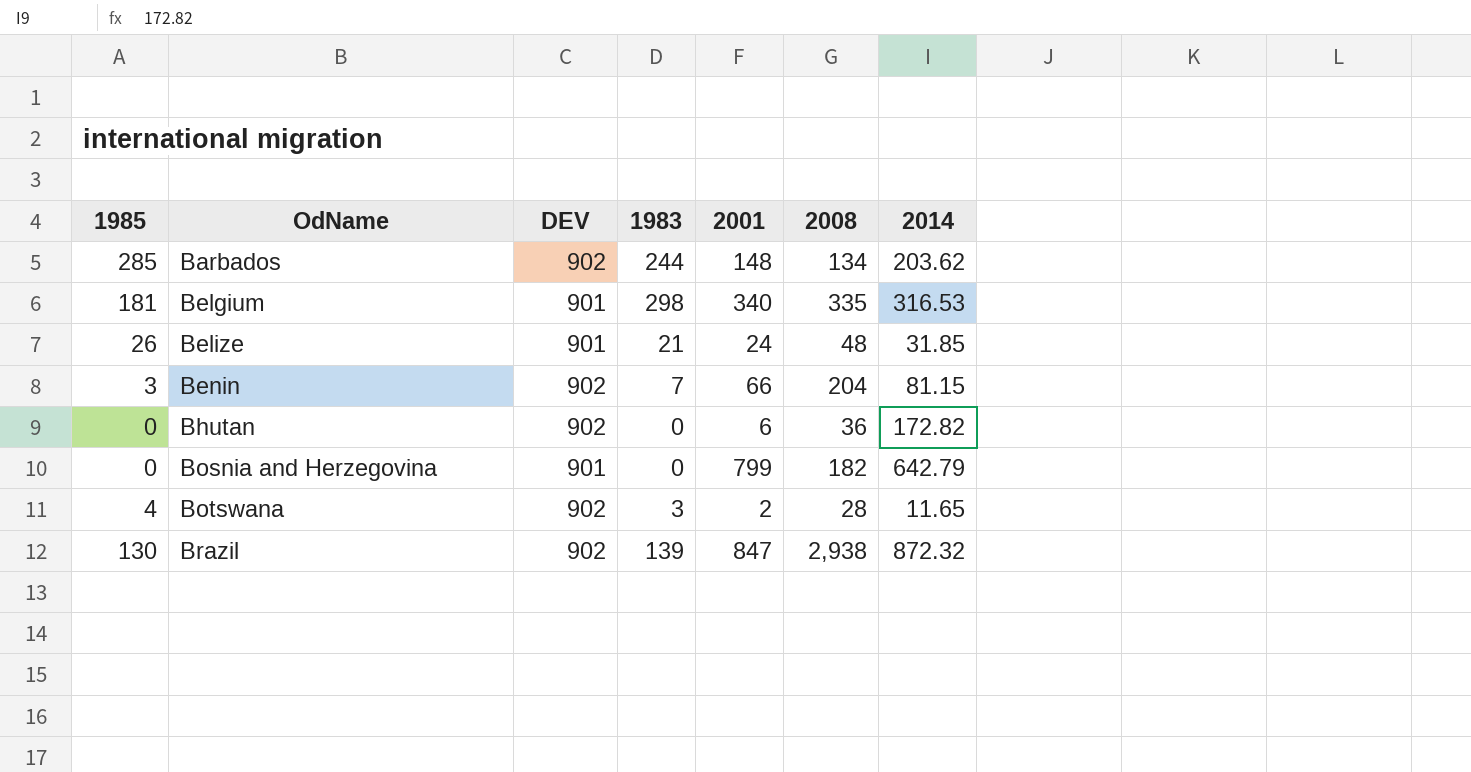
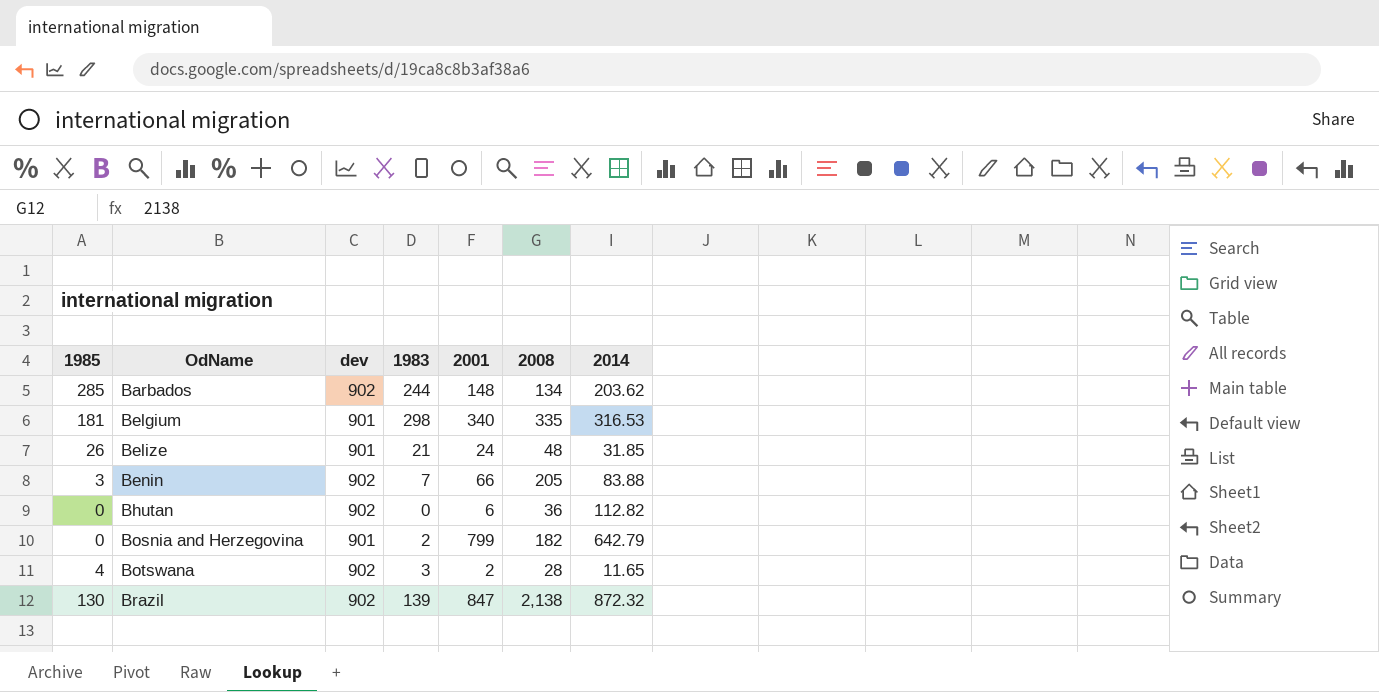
column name: DEV -> dev
Benin | 2008: 204 -> 205
Benin | 2014: 81.15 -> 83.88
Bhutan | 2014: 172.82 -> 112.82
Bosnia and Herzegovina | 1983: 0 -> 2
Brazil | 2008: 2,938 -> 2,138

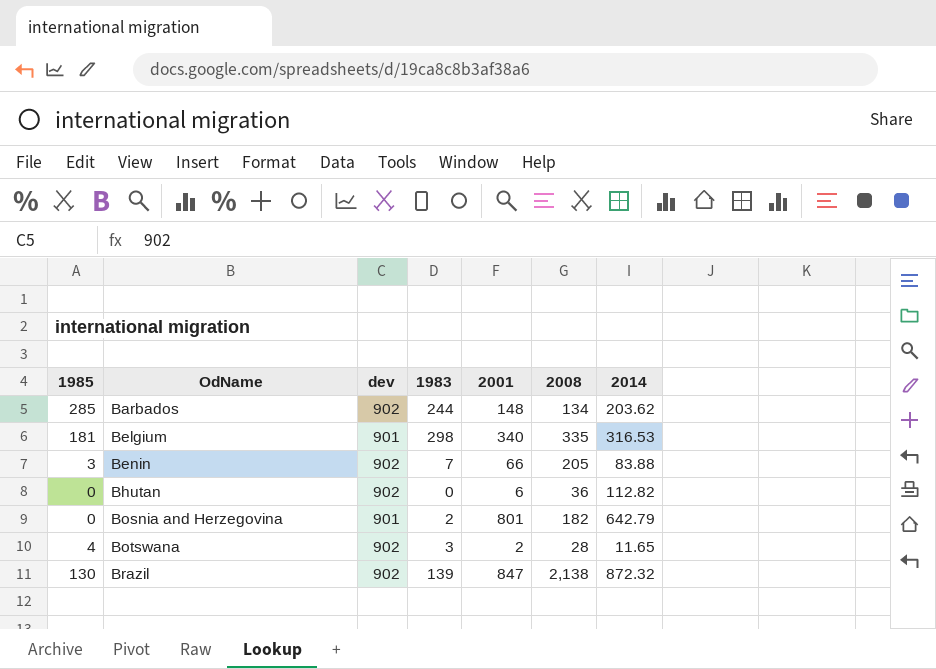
row Belize: 26 | 901 | 21 | 24 | 48 | 31.85 -> none
Bosnia and Herzegovina | 2001: 799 -> 801

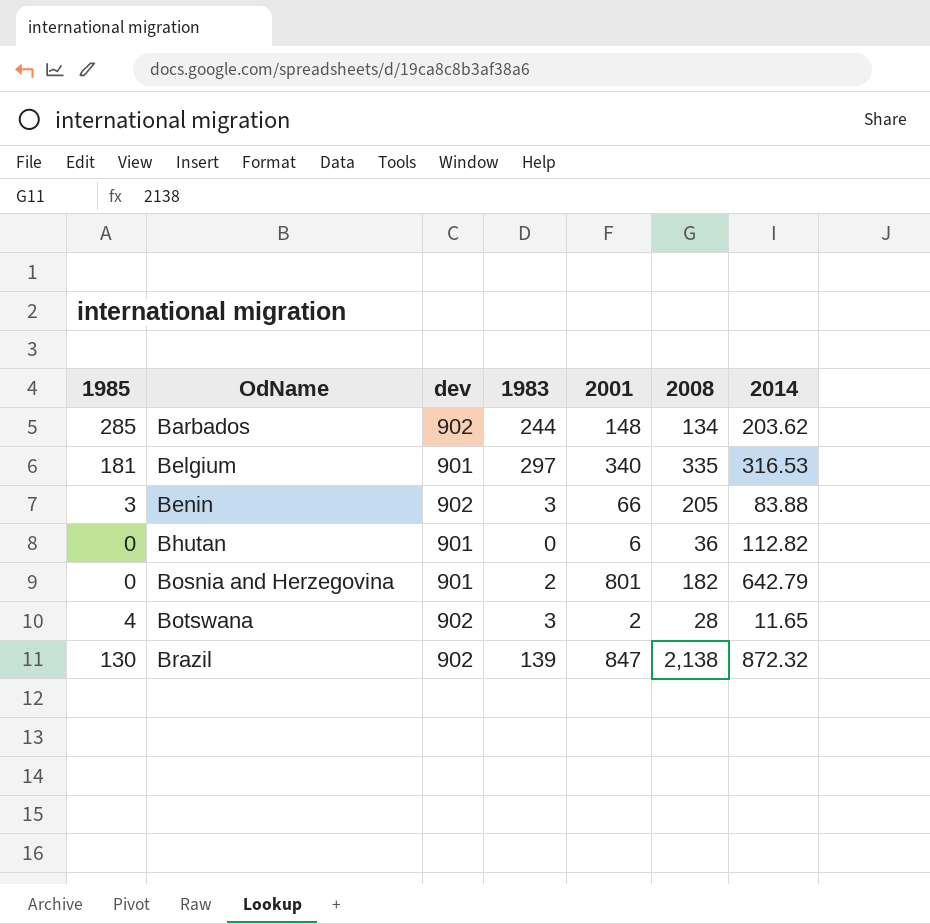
Belgium | 1983: 298 -> 297
Benin | 1983: 7 -> 3
Bhutan | dev: 902 -> 901

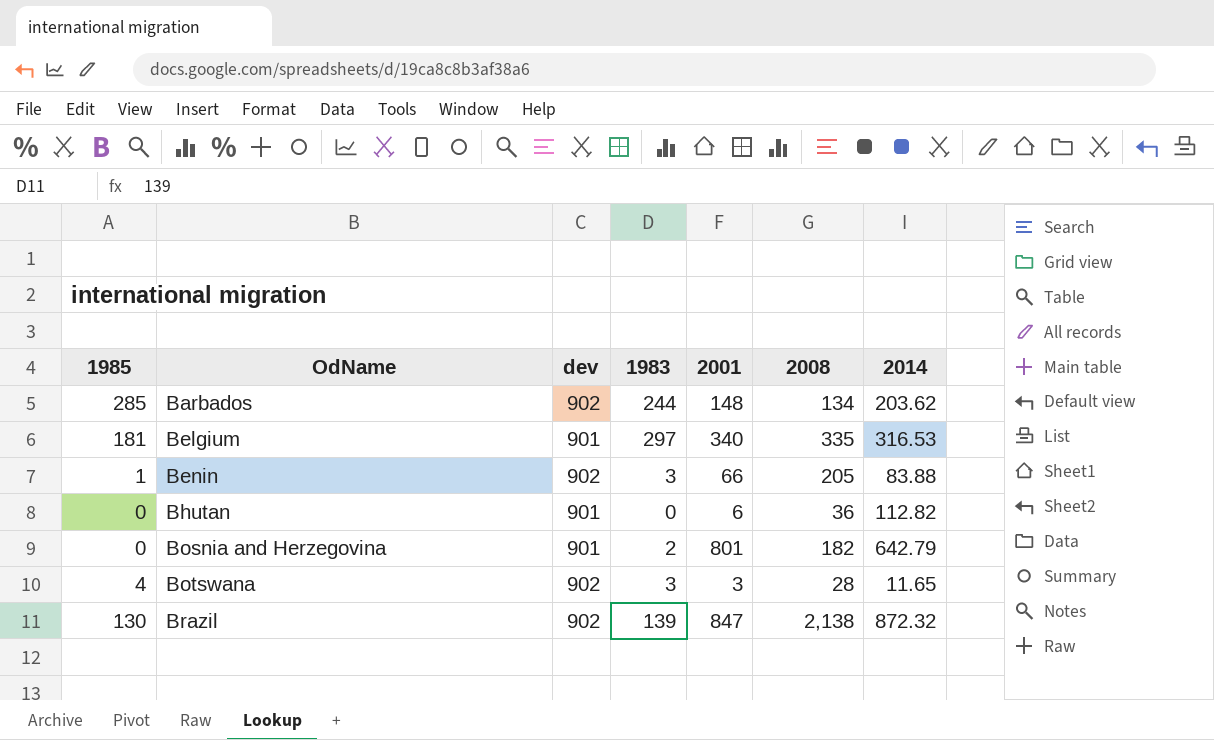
Benin | 1985: 3 -> 1
Botswana | 2001: 2 -> 3

